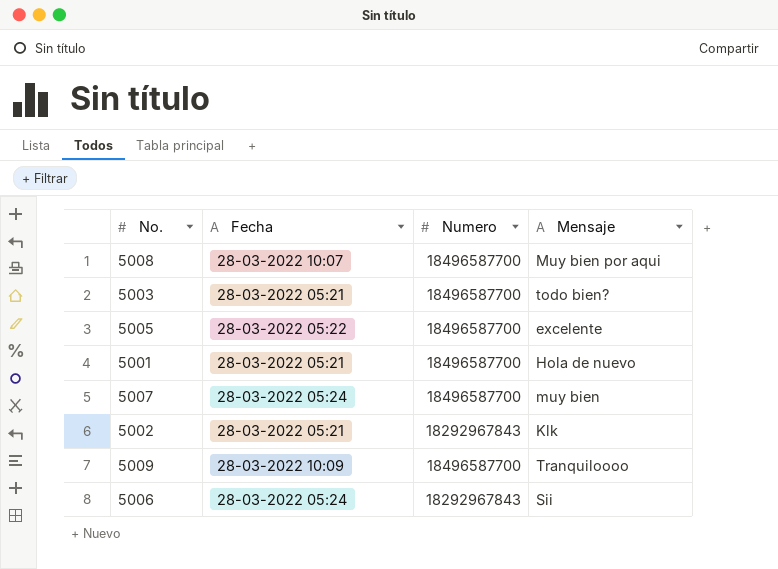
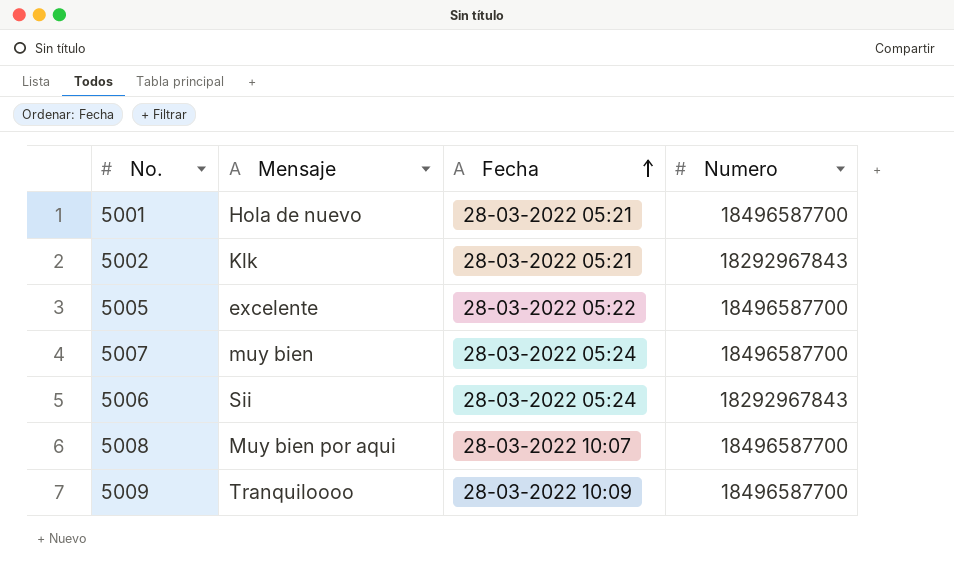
row order: none -> Fecha ascending
column Mensaje | position: 4 -> 2
row 5003: 28-03-2022 05:21 | 18496587700 | todo bien? -> none

